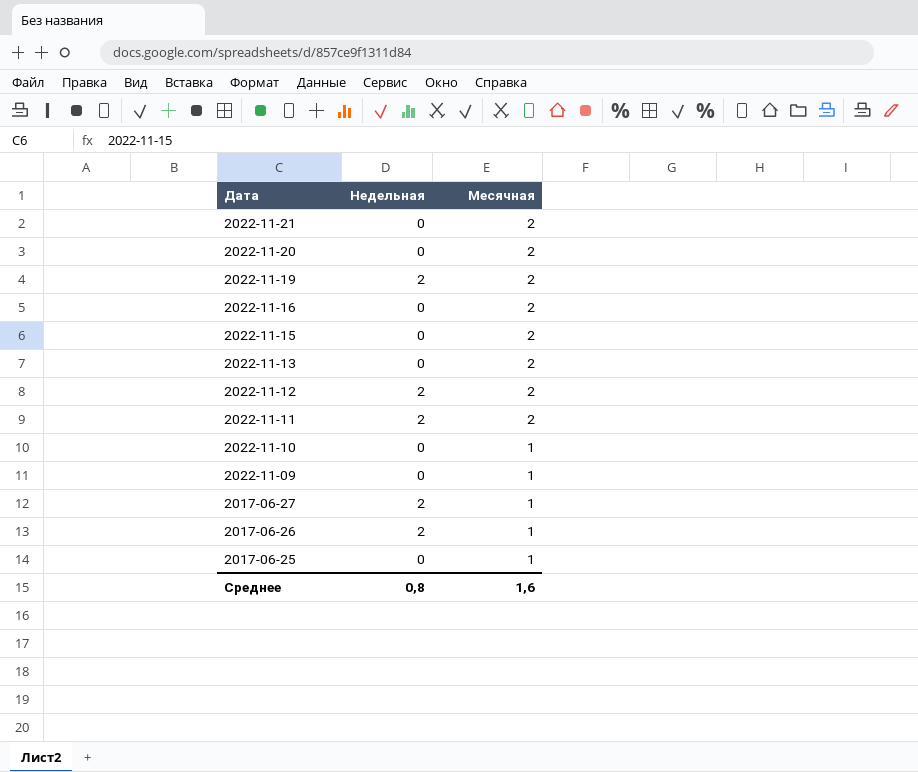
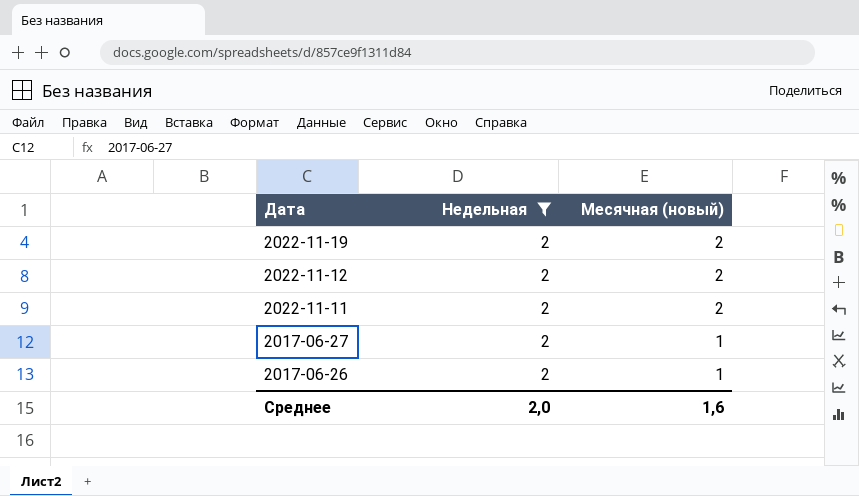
filter: none -> Недельная = 2
column name: Месячная -> Месячная (новый)
Среднее | Недельная: 0,8 -> 2,0

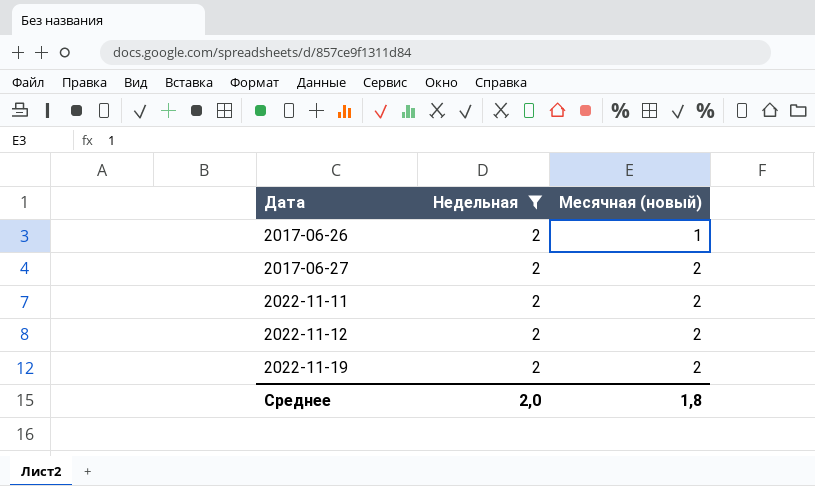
row order: Дата descending -> Дата ascending
2017-06-27 | Месячная (новый): 1 -> 2
Среднее | Месячная (новый): 1,6 -> 1,8

